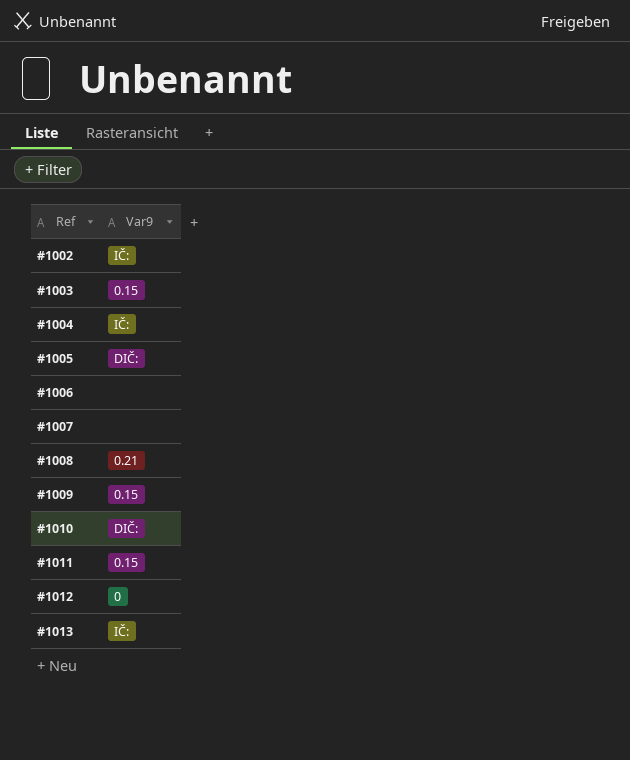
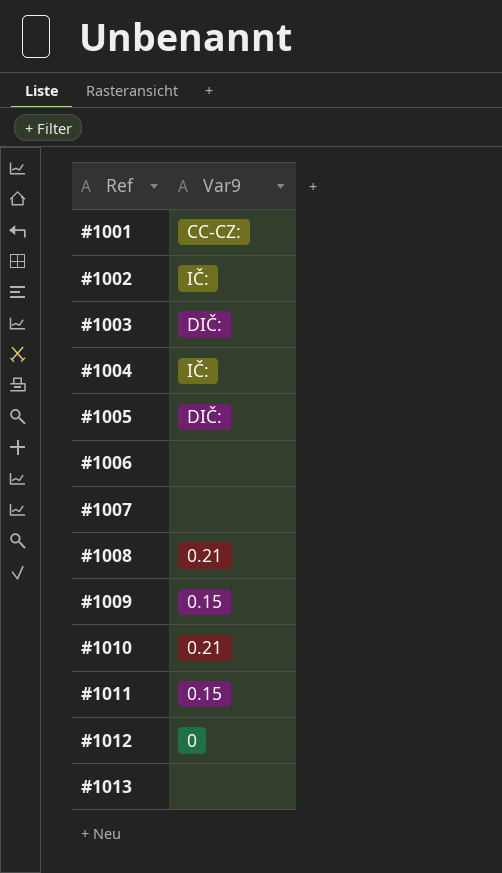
row #1001: none -> CC-CZ:
#1003 | Var9: 0.15 -> DIČ:
#1010 | Var9: DIČ: -> 0.21
#1013 | Var9: IČ: -> none

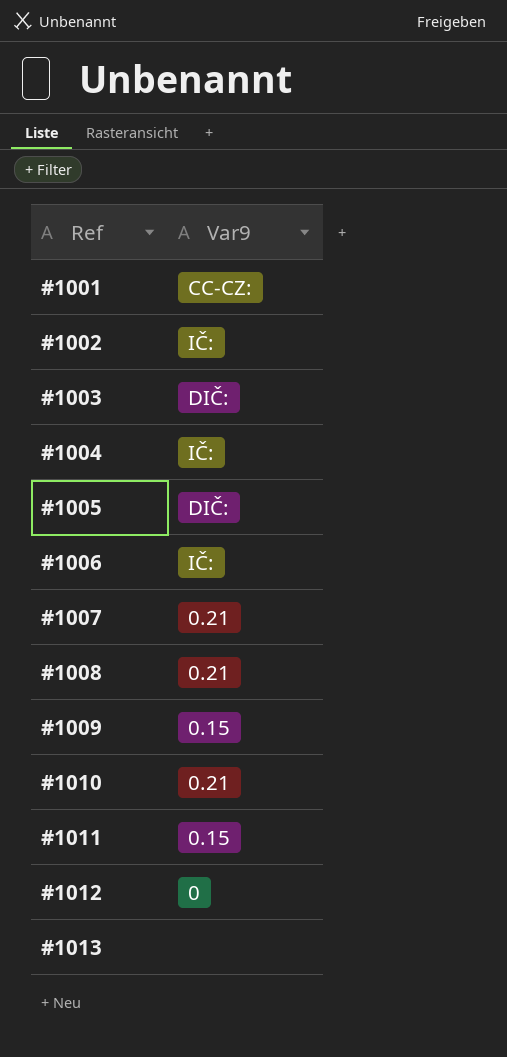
#1006 | Var9: none -> IČ:
#1007 | Var9: none -> 0.21

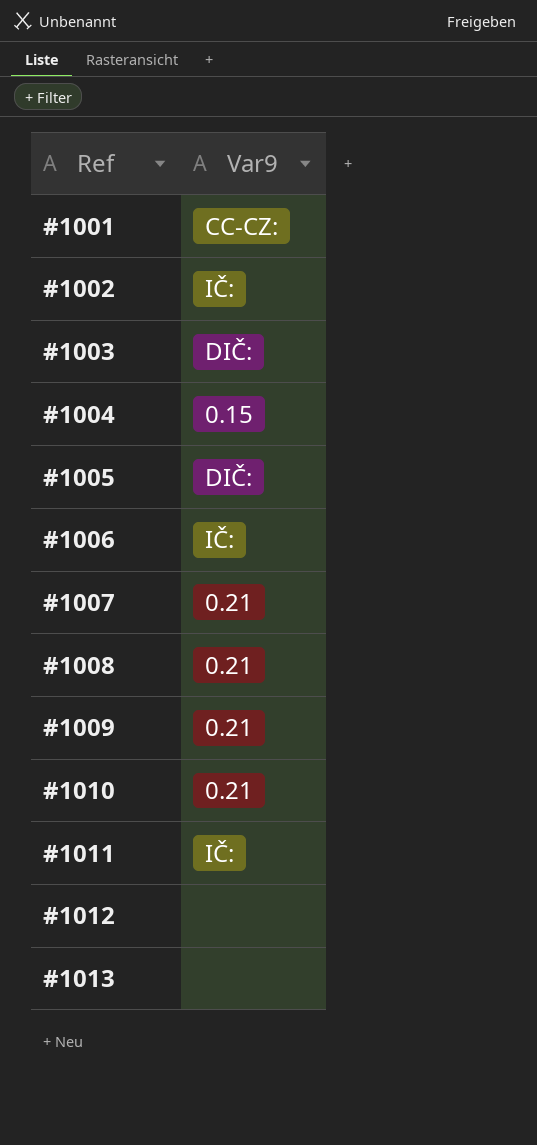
#1004 | Var9: IČ: -> 0.15
#1009 | Var9: 0.15 -> 0.21
#1011 | Var9: 0.15 -> IČ:
#1012 | Var9: 0 -> none

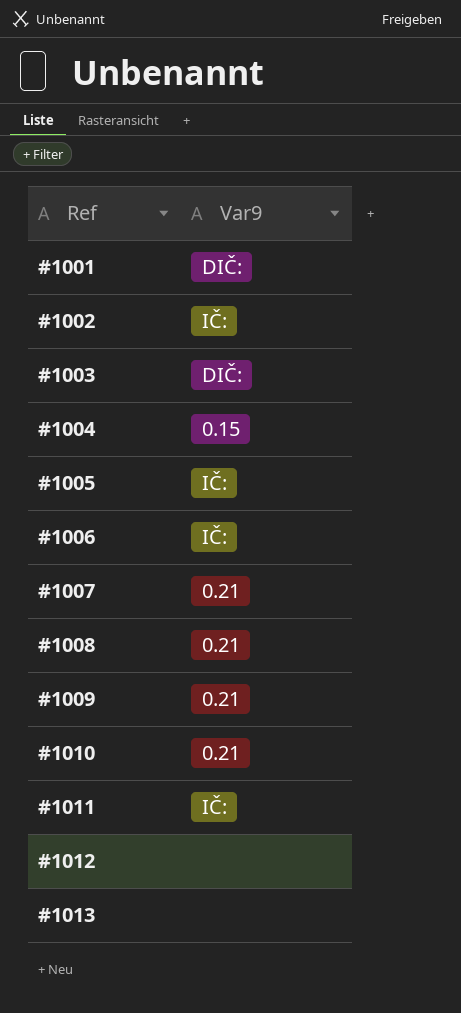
#1001 | Var9: CC-CZ: -> DIČ:
#1005 | Var9: DIČ: -> IČ:

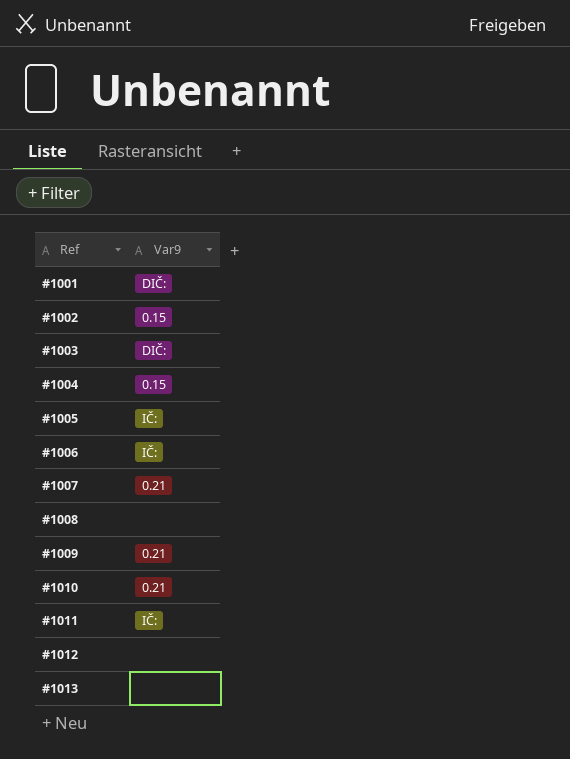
#1002 | Var9: IČ: -> 0.15
#1008 | Var9: 0.21 -> none

